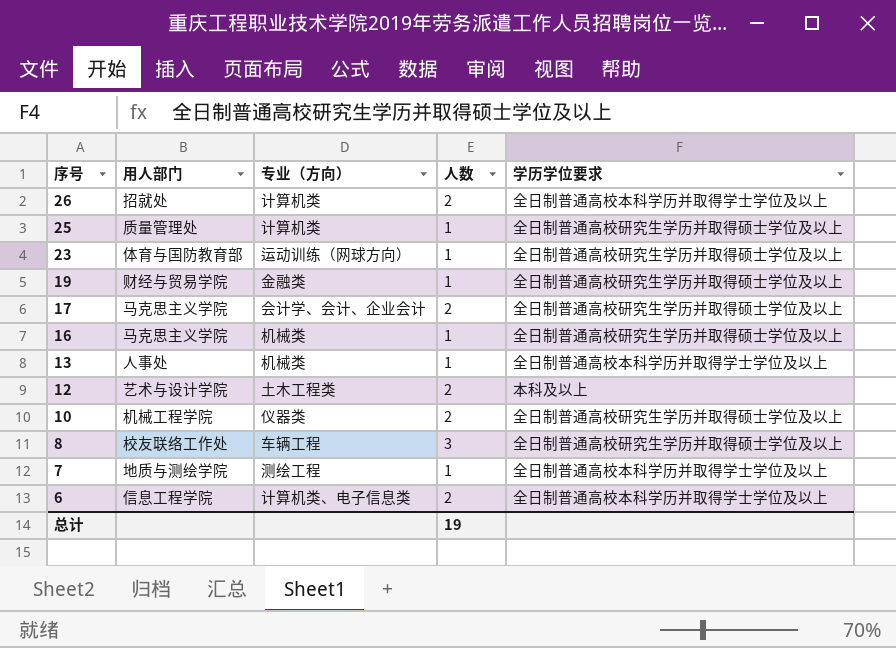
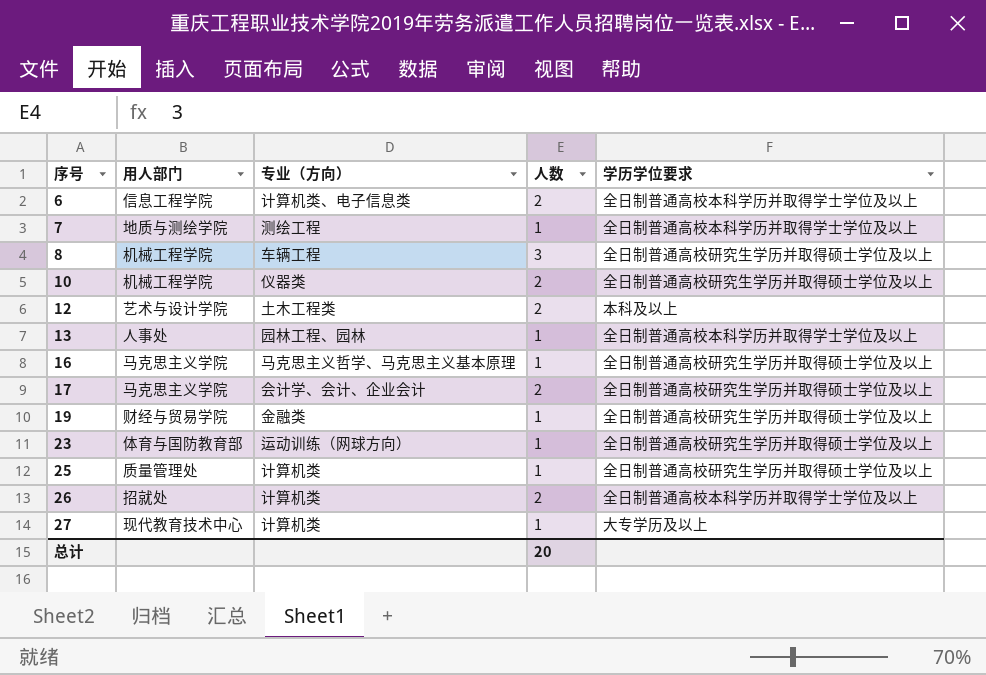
row order: 序号 descending -> 序号 ascending
8 | 用人部门: 校友联络工作处 -> 机械工程学院
13 | 专业（方向）: 机械类 -> 园林工程、园林
16 | 专业（方向）: 机械类 -> 马克思主义哲学、马克思主义基本原理
row 27: none -> 现代教育技术中心 | 计算机类 | 1 | 大专学历及以上
总计 | 人数: 19 -> 20

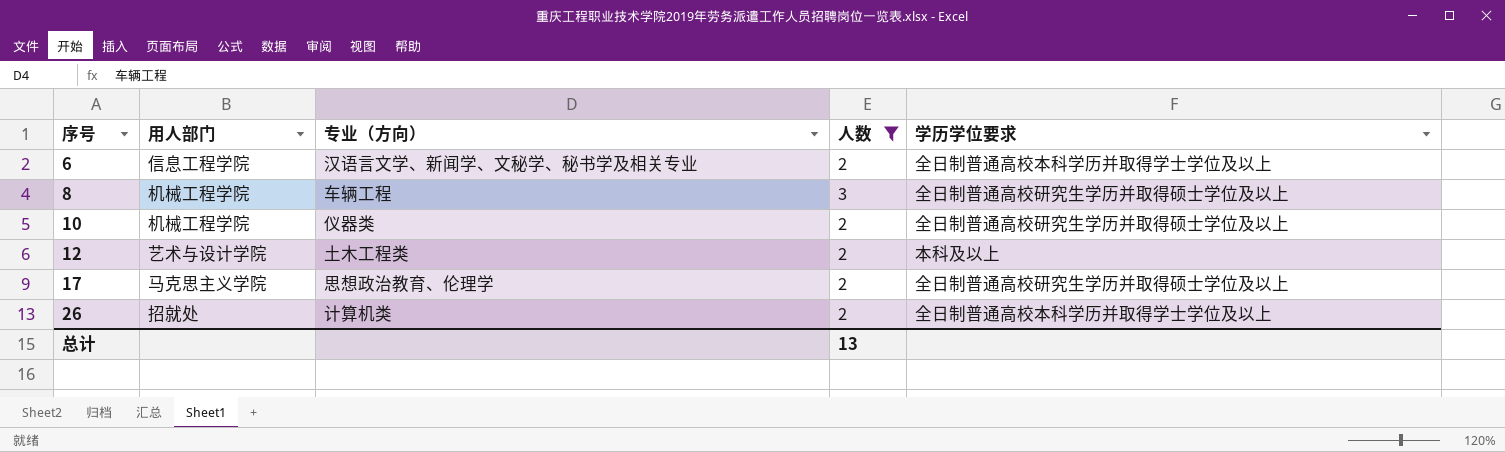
filter: none -> 人数 != 1
6 | 专业（方向）: 计算机类、电子信息类 -> 汉语言文学、新闻学、文秘学、秘书学及相关专业
17 | 专业（方向）: 会计学、会计、企业会计 -> 思想政治教育、伦理学
总计 | 人数: 20 -> 13

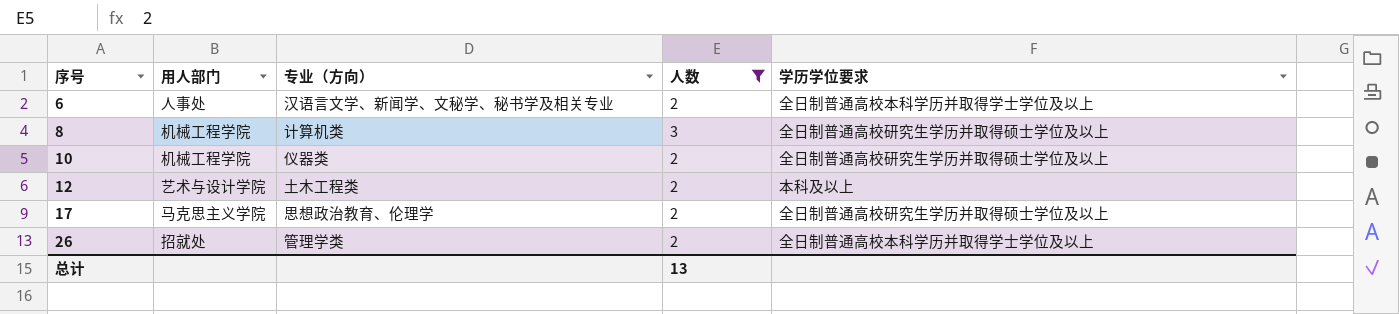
6 | 用人部门: 信息工程学院 -> 人事处
8 | 专业（方向）: 车辆工程 -> 计算机类
26 | 专业（方向）: 计算机类 -> 管理学类

